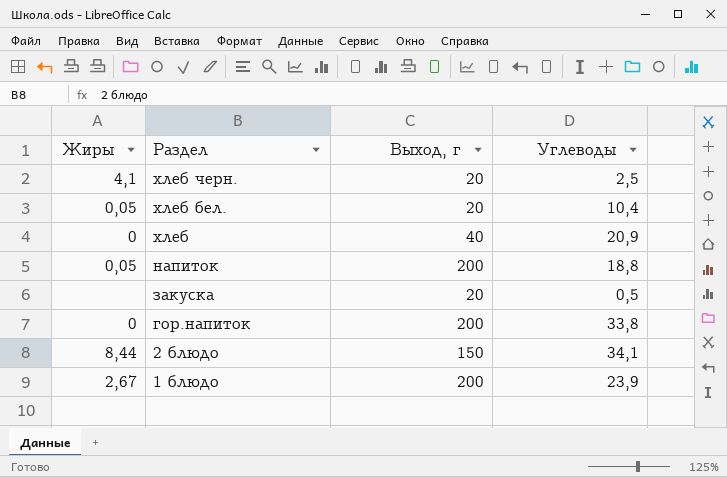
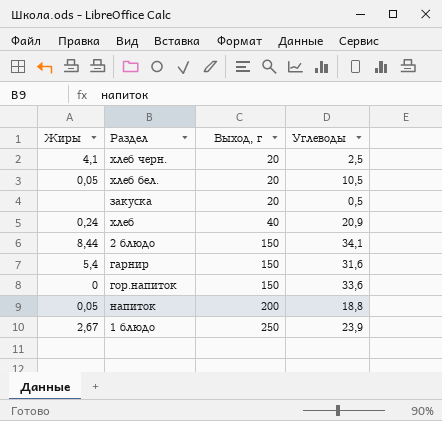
row order: Раздел descending -> Выход, г ascending
хлеб бел. | Углеводы: 10,4 -> 10,5
хлеб | Жиры: 0 -> 0,24
row гарнир: none -> 5,4 | 150 | 31,6
гор.напиток | Выход, г: 200 -> 150
гор.напиток | Углеводы: 33,8 -> 33,6
1 блюдо | Выход, г: 200 -> 250

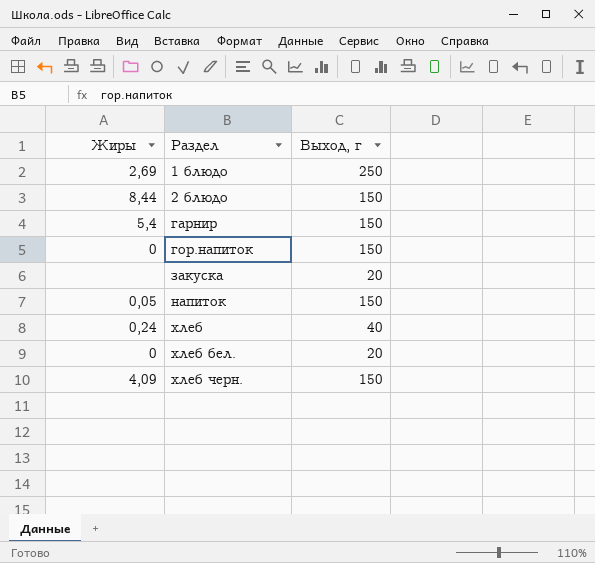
row order: Выход, г ascending -> Раздел ascending
column Углеводы | position: 4 -> none
1 блюдо | Жиры: 2,67 -> 2,69
напиток | Выход, г: 200 -> 150
хлеб бел. | Жиры: 0,05 -> 0
хлеб черн. | Жиры: 4,1 -> 4,09
хлеб черн. | Выход, г: 20 -> 150

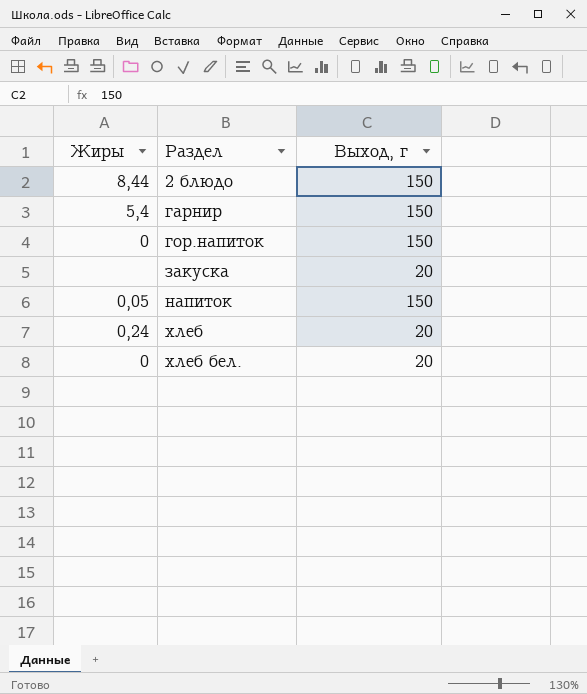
row 1 блюдо: 2,69 | 250 -> none
row хлеб черн.: 4,09 | 150 -> none
хлеб | Выход, г: 40 -> 20

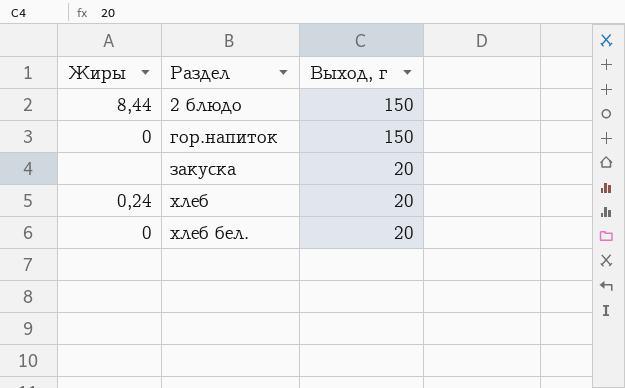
row гарнир: 5,4 | 150 -> none
row напиток: 0,05 | 150 -> none

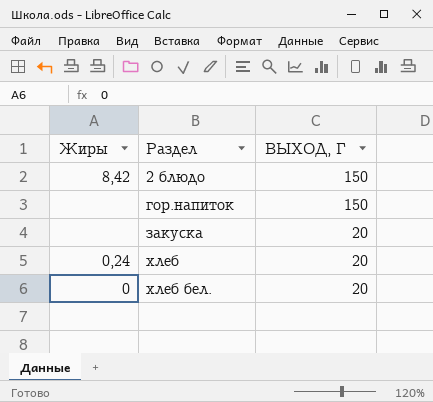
column name: Выход, г -> ВЫХОД, Г
2 блюдо | Жиры: 8,44 -> 8,42
гор.напиток | Жиры: 0 -> none

